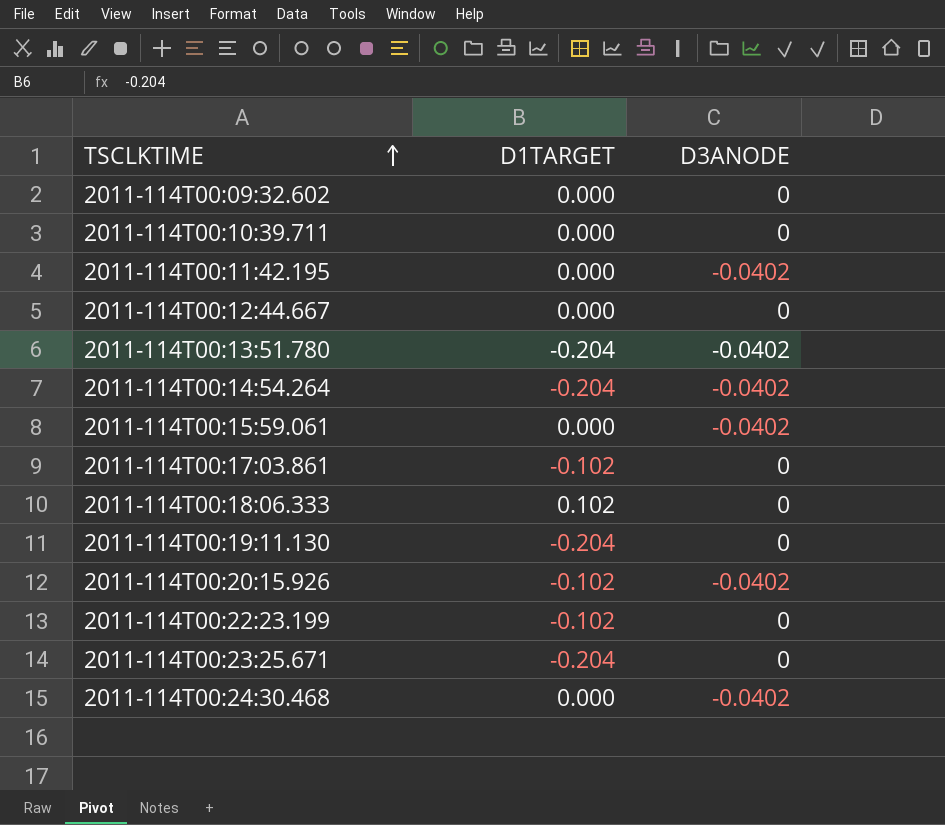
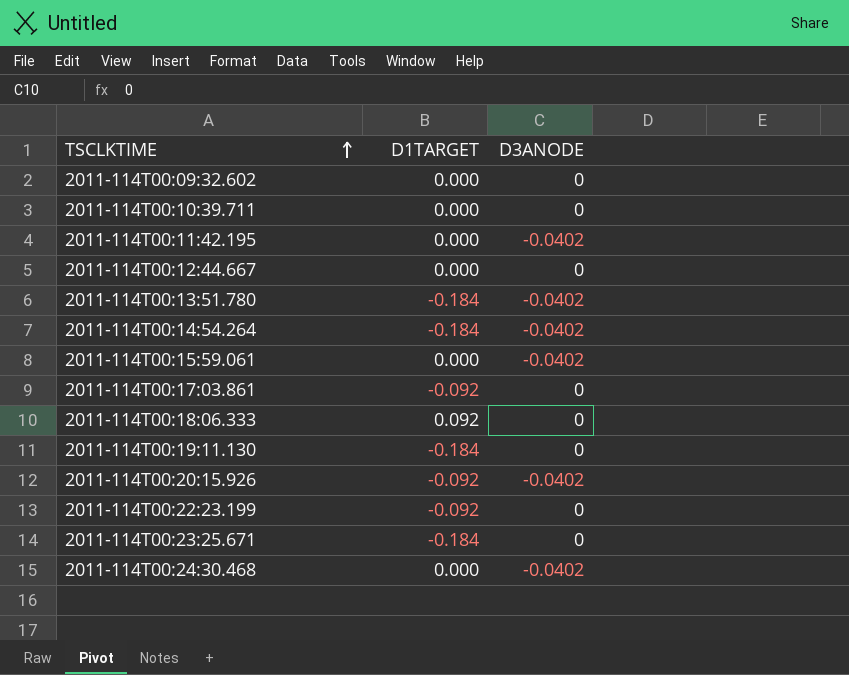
2011-114T00:13:51.780 | D1TARGET: -0.204 -> -0.184
2011-114T00:14:54.264 | D1TARGET: -0.204 -> -0.184
2011-114T00:17:03.861 | D1TARGET: -0.102 -> -0.092
2011-114T00:18:06.333 | D1TARGET: 0.102 -> 0.092
2011-114T00:19:11.130 | D1TARGET: -0.204 -> -0.184
2011-114T00:20:15.926 | D1TARGET: -0.102 -> -0.092
2011-114T00:22:23.199 | D1TARGET: -0.102 -> -0.092
2011-114T00:23:25.671 | D1TARGET: -0.204 -> -0.184

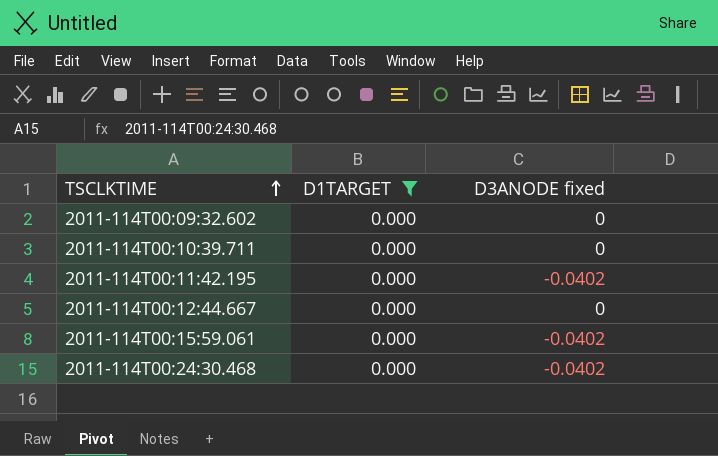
filter: none -> D1TARGET = 0.000
column name: D3ANODE -> D3ANODE fixed

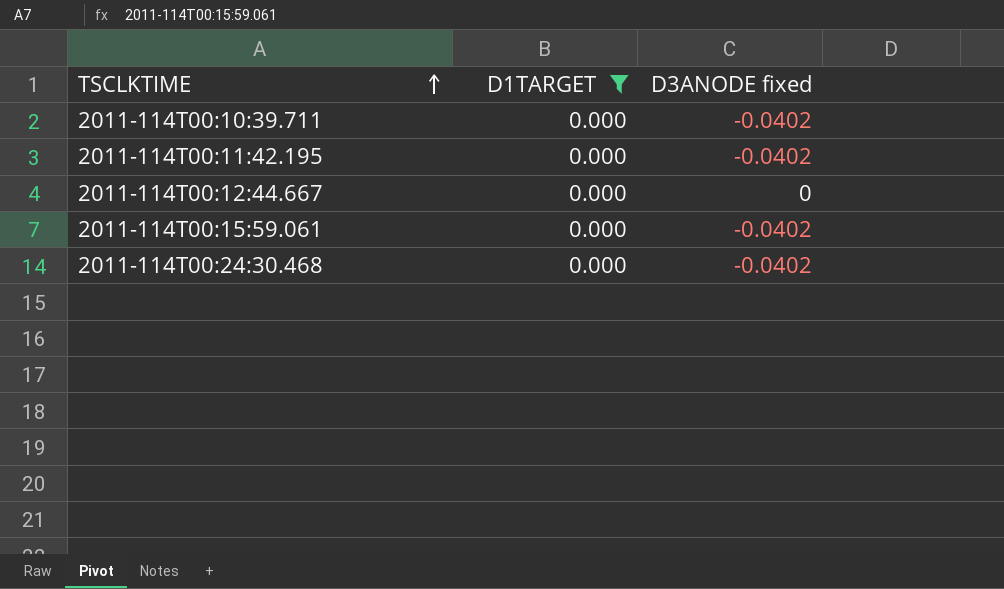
row 2011-114T00:09:32.602: 0.000 | 0 -> none
2011-114T00:10:39.711 | D3ANODE fixed: 0 -> -0.0402

